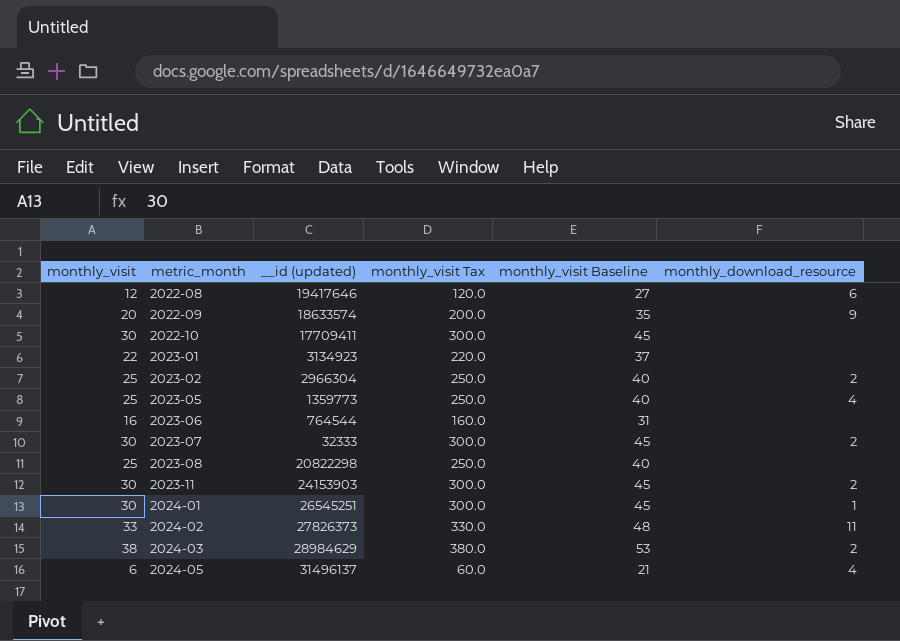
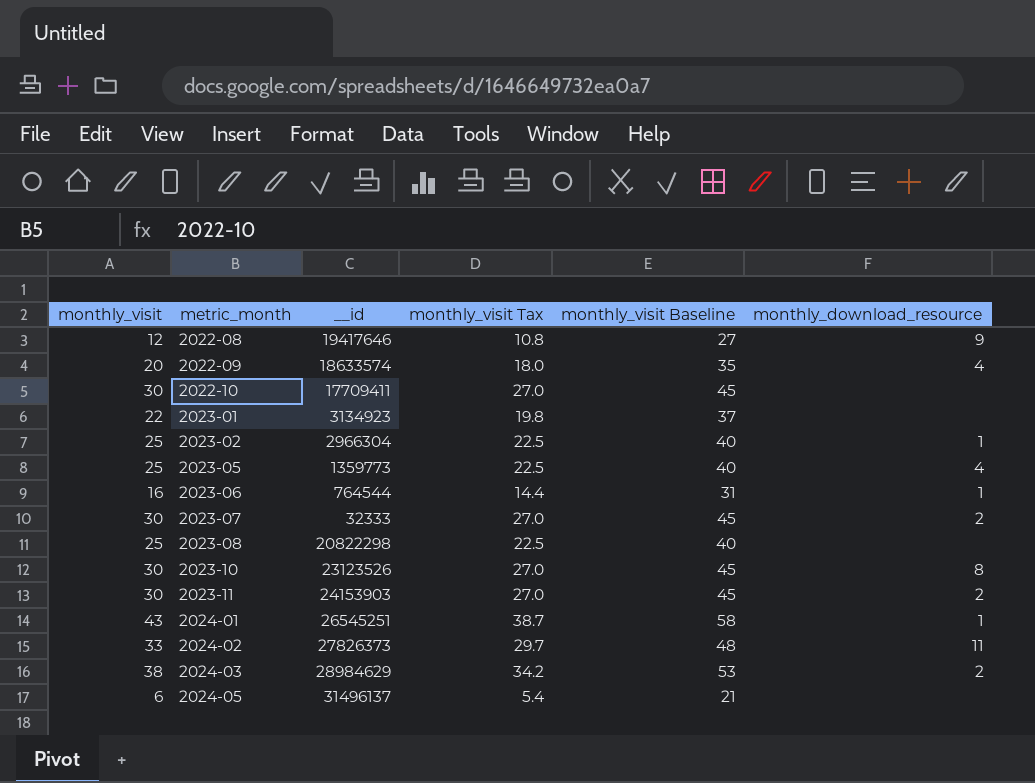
column name: __id (updated) -> __id
column monthly_visit Tax | formula: [monthly_visit] * 10 -> [monthly_visit] * 0.9
2022-08 | monthly_download_resource: 6 -> 9
2022-09 | monthly_download_resource: 9 -> 4
2023-02 | monthly_download_resource: 2 -> 1
2023-06 | monthly_download_resource: none -> 1
row 2023-10: none -> 30 | 23123526 | 27.0 | 45 | 8
2024-01 | monthly_visit: 30 -> 43
2024-01 | monthly_visit Baseline: 45 -> 58
2024-05 | monthly_download_resource: 4 -> none

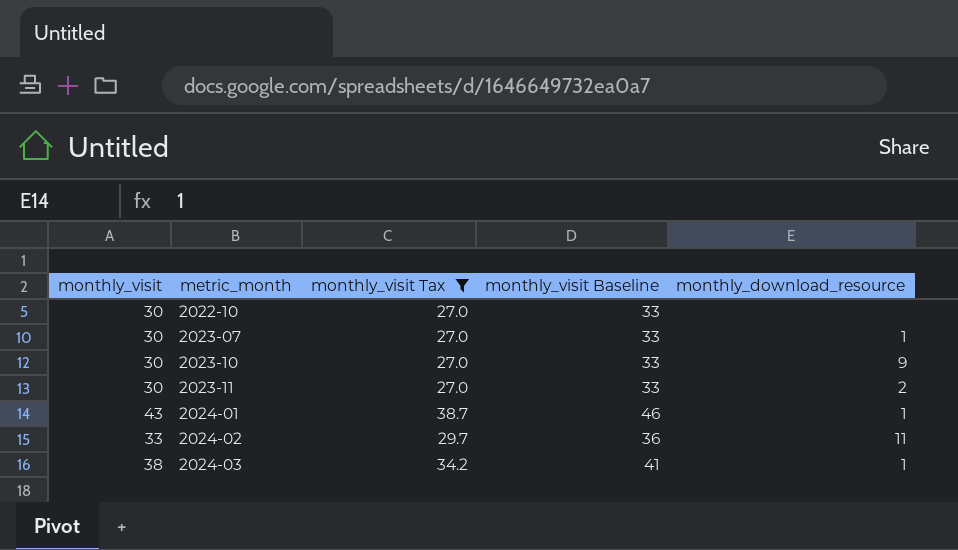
filter: none -> monthly_visit Tax >= 27.0
column __id | position: 3 -> none
column monthly_visit Baseline | formula: [monthly_visit] + 15 -> [monthly_visit] + 3
2023-07 | monthly_download_resource: 2 -> 1
2023-10 | monthly_download_resource: 8 -> 9
2024-03 | monthly_download_resource: 2 -> 1

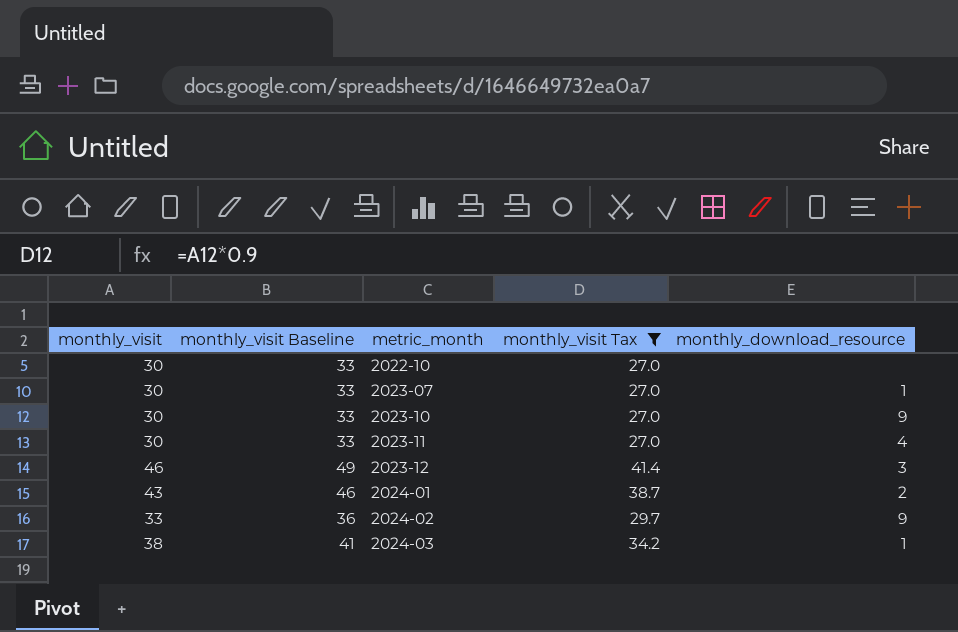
column monthly_visit Baseline | position: 4 -> 2
2023-11 | monthly_download_resource: 2 -> 4
row 2023-12: none -> 46 | 49 | 41.4 | 3
2024-01 | monthly_download_resource: 1 -> 2
2024-02 | monthly_download_resource: 11 -> 9

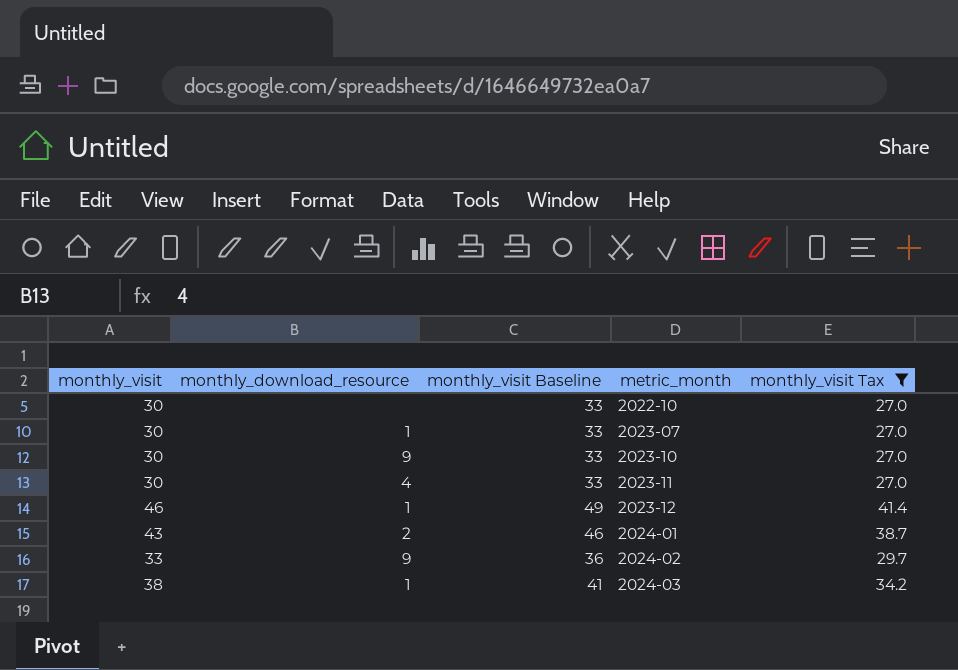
column monthly_download_resource | position: 5 -> 2
2023-12 | monthly_download_resource: 3 -> 1

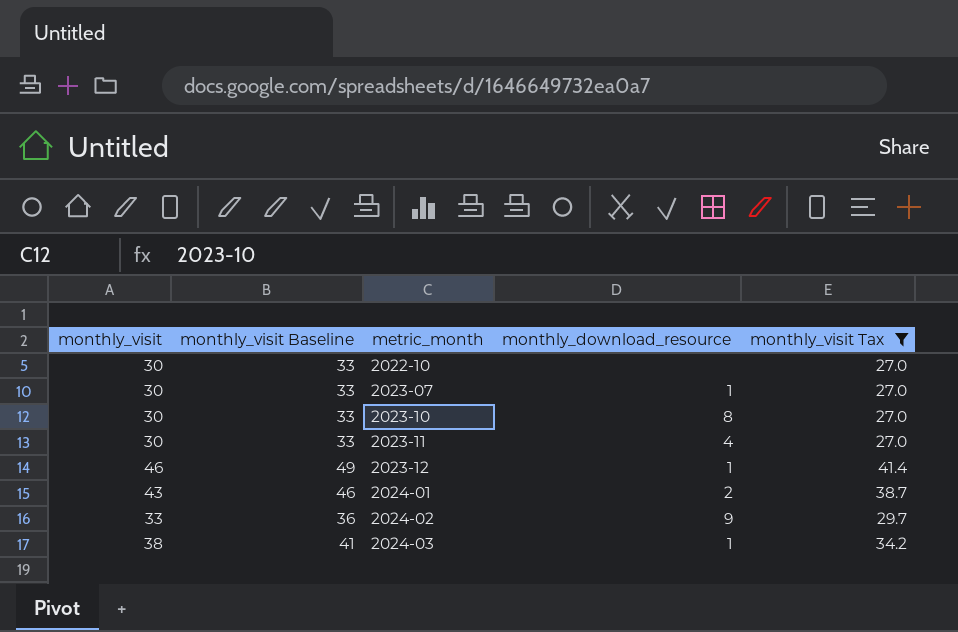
column monthly_download_resource | position: 2 -> 4
2023-10 | monthly_download_resource: 9 -> 8

